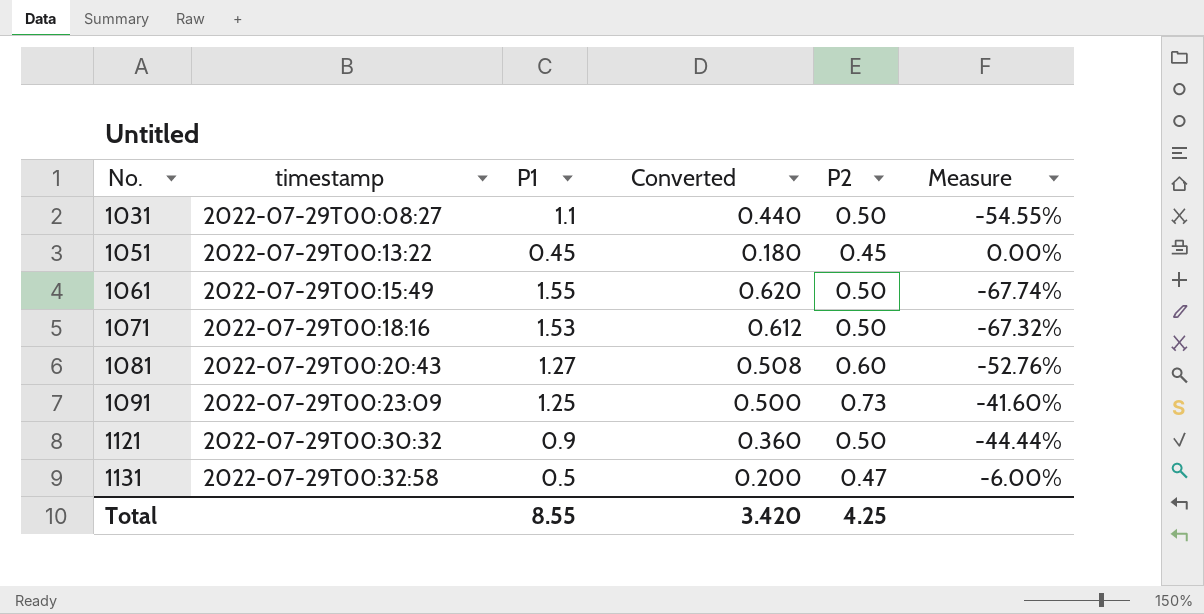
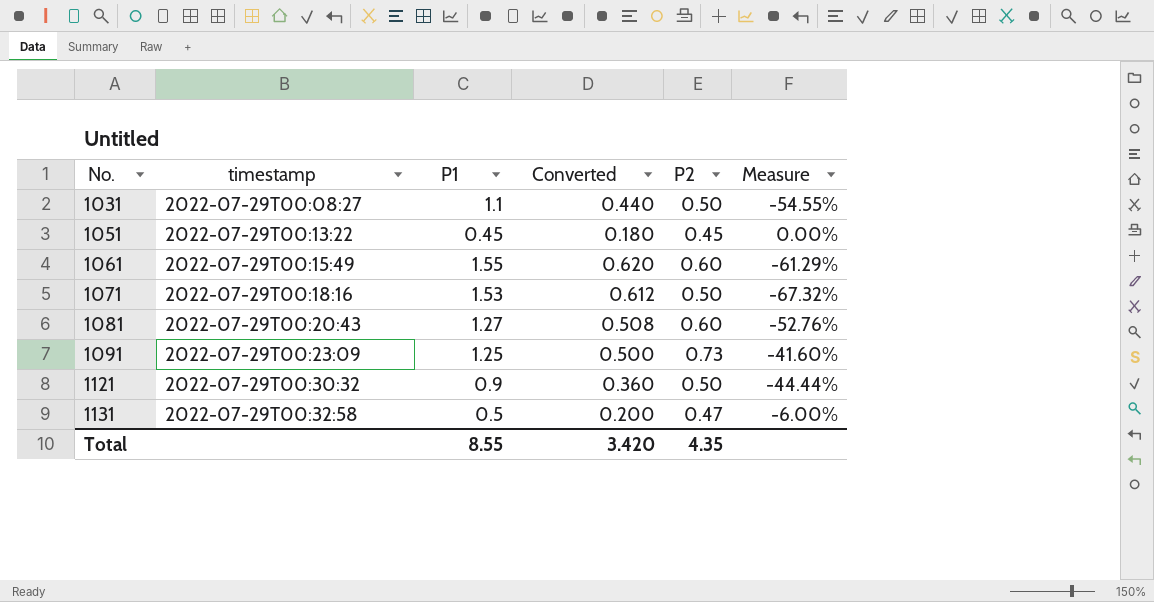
1061 | P2: 0.50 -> 0.60
1061 | Measure: -67.74% -> -61.29%
Total | P2: 4.25 -> 4.35

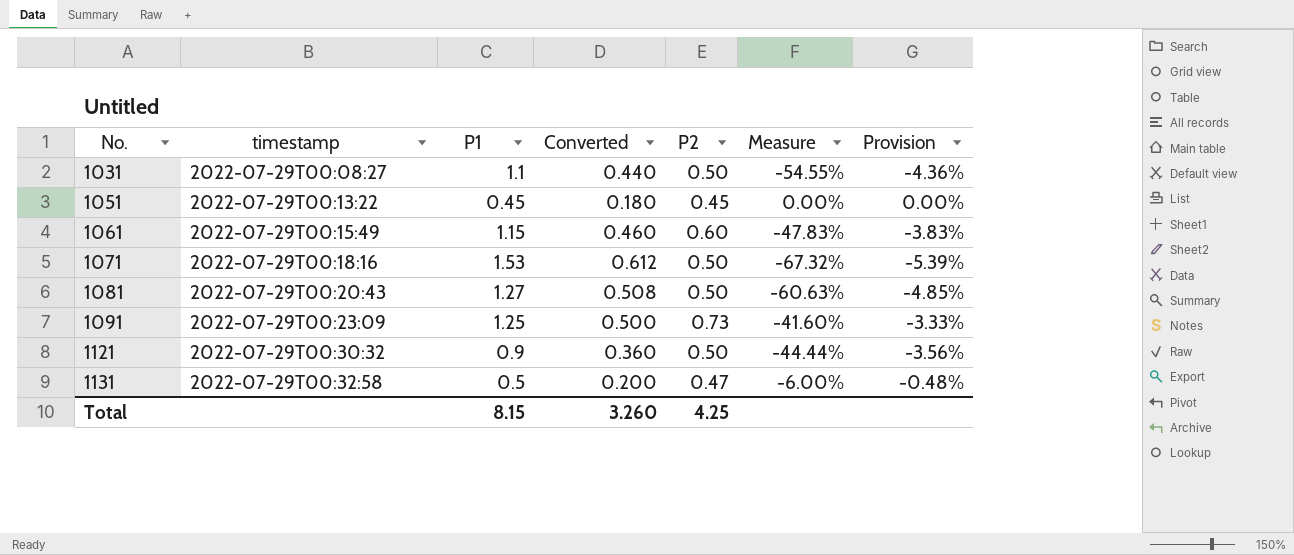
column Provision | formula: none -> [Measure] * 0.08
1061 | P1: 1.55 -> 1.15
1061 | Converted: 0.620 -> 0.460
1061 | Measure: -61.29% -> -47.83%
1081 | P2: 0.60 -> 0.50
1081 | Measure: -52.76% -> -60.63%
Total | P1: 8.55 -> 8.15
Total | Converted: 3.420 -> 3.260
Total | P2: 4.35 -> 4.25

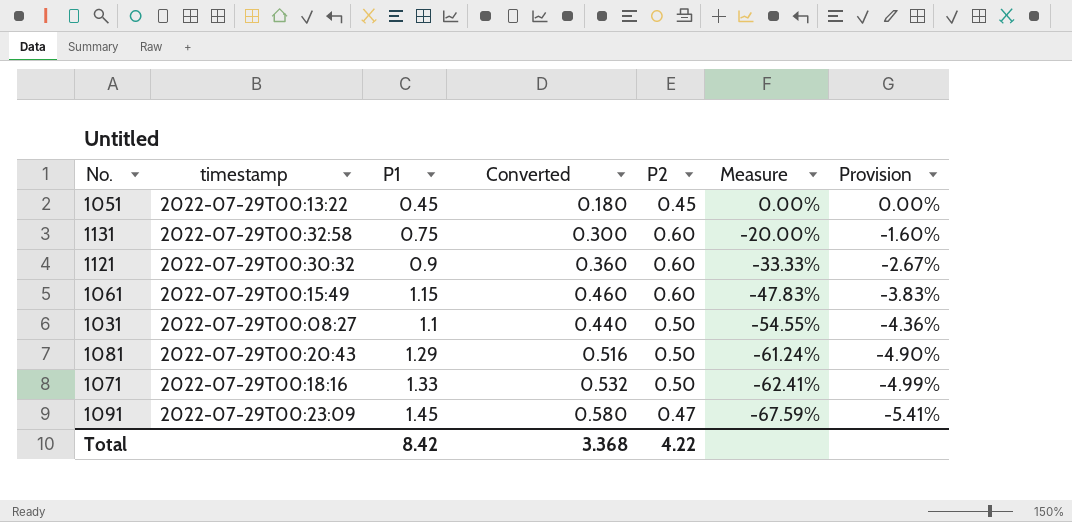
row order: No. ascending -> Measure descending
1131 | P1: 0.5 -> 0.75
1131 | Converted: 0.200 -> 0.300
1131 | P2: 0.47 -> 0.60
1131 | Measure: -6.00% -> -20.00%
1131 | Provision: -0.48% -> -1.60%
1121 | P2: 0.50 -> 0.60
1121 | Measure: -44.44% -> -33.33%
1121 | Provision: -3.56% -> -2.67%
1081 | P1: 1.27 -> 1.29
1081 | Converted: 0.508 -> 0.516
1081 | Measure: -60.63% -> -61.24%
1081 | Provision: -4.85% -> -4.90%
1071 | P1: 1.53 -> 1.33
1071 | Converted: 0.612 -> 0.532
1071 | Measure: -67.32% -> -62.41%
1071 | Provision: -5.39% -> -4.99%
1091 | P1: 1.25 -> 1.45
1091 | Converted: 0.500 -> 0.580
1091 | P2: 0.73 -> 0.47
1091 | Measure: -41.60% -> -67.59%
1091 | Provision: -3.33% -> -5.41%
Total | P1: 8.15 -> 8.42
Total | Converted: 3.260 -> 3.368
Total | P2: 4.25 -> 4.22

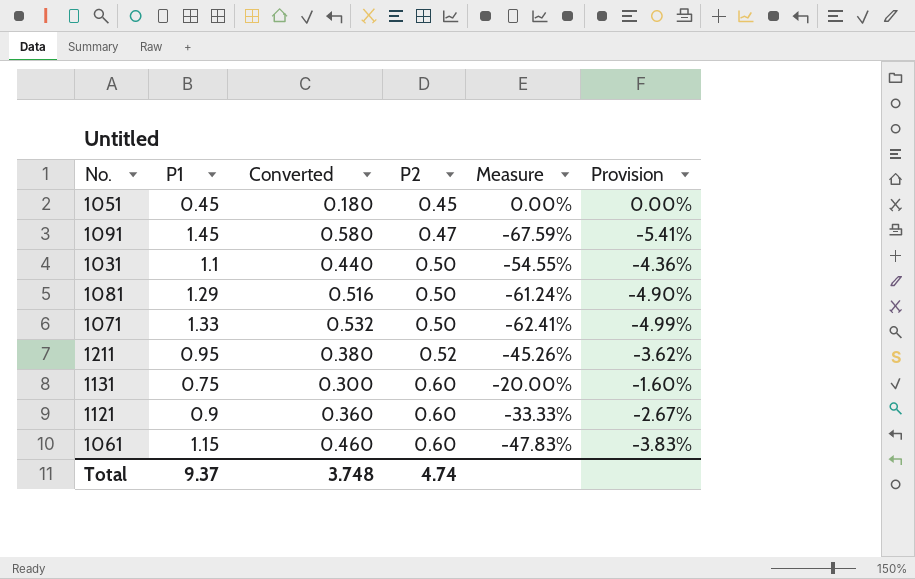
row order: Measure descending -> P2 ascending
column timestamp | position: 2 -> none
row 1211: none -> 0.95 | 0.380 | 0.52 | -45.26% | -3.62%
Total | P1: 8.42 -> 9.37
Total | Converted: 3.368 -> 3.748
Total | P2: 4.22 -> 4.74

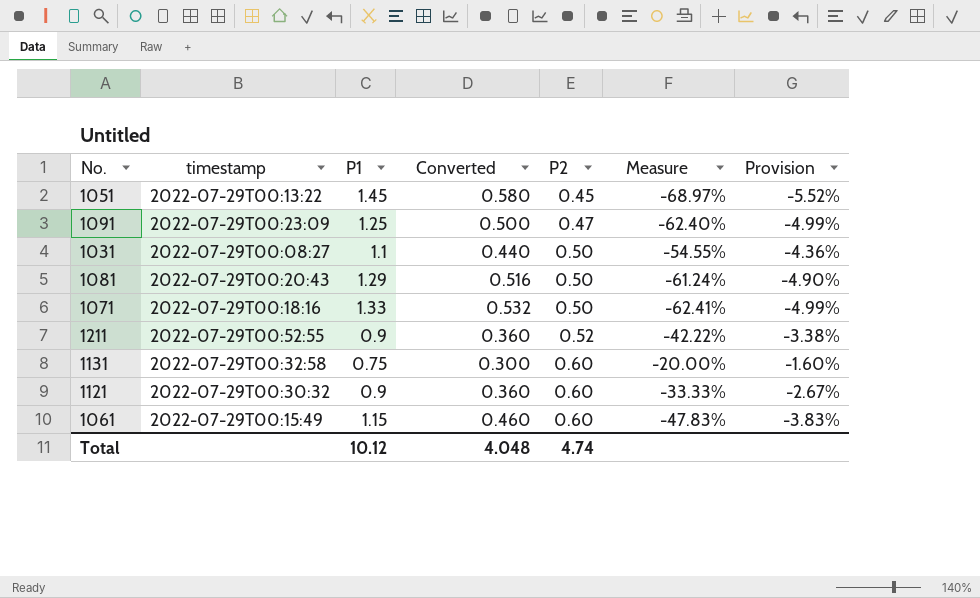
column timestamp | position: none -> 2
1051 | P1: 0.45 -> 1.45
1051 | Converted: 0.180 -> 0.580
1051 | Measure: 0.00% -> -68.97%
1051 | Provision: 0.00% -> -5.52%
1091 | P1: 1.45 -> 1.25
1091 | Converted: 0.580 -> 0.500
1091 | Measure: -67.59% -> -62.40%
1091 | Provision: -5.41% -> -4.99%
1211 | P1: 0.95 -> 0.9
1211 | Converted: 0.380 -> 0.360
1211 | Measure: -45.26% -> -42.22%
1211 | Provision: -3.62% -> -3.38%
Total | P1: 9.37 -> 10.12
Total | Converted: 3.748 -> 4.048

